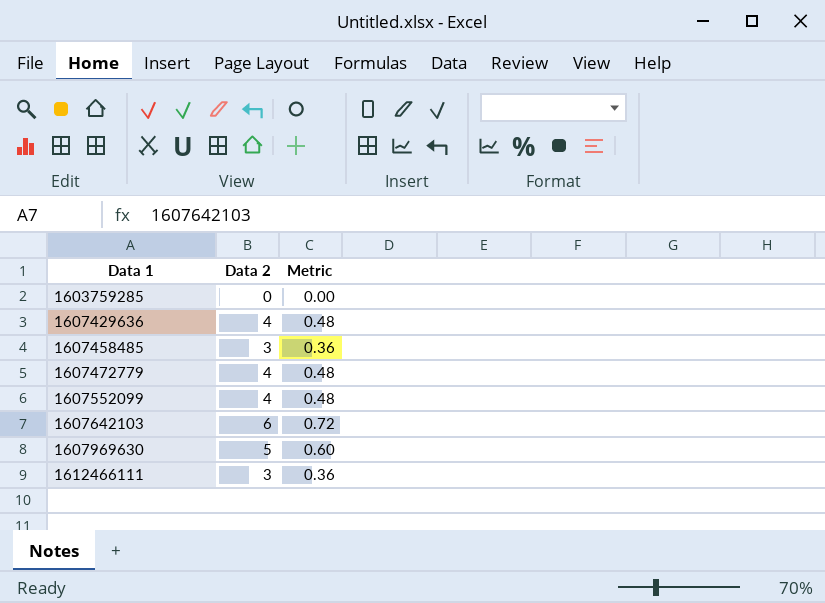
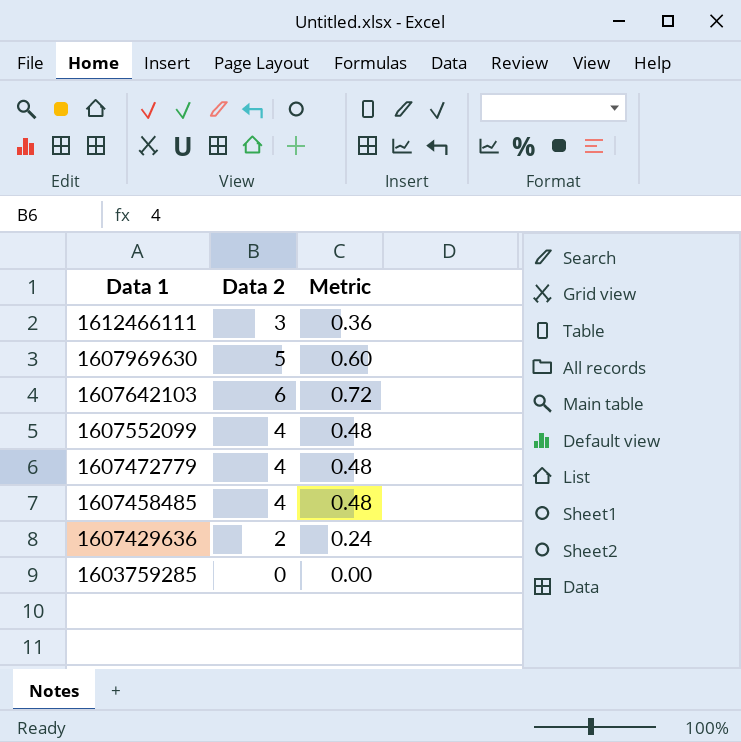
row order: Data 1 ascending -> Data 1 descending
1607458485 | Data 2: 3 -> 4
1607458485 | Metric: 0.36 -> 0.48
1607429636 | Data 2: 4 -> 2
1607429636 | Metric: 0.48 -> 0.24

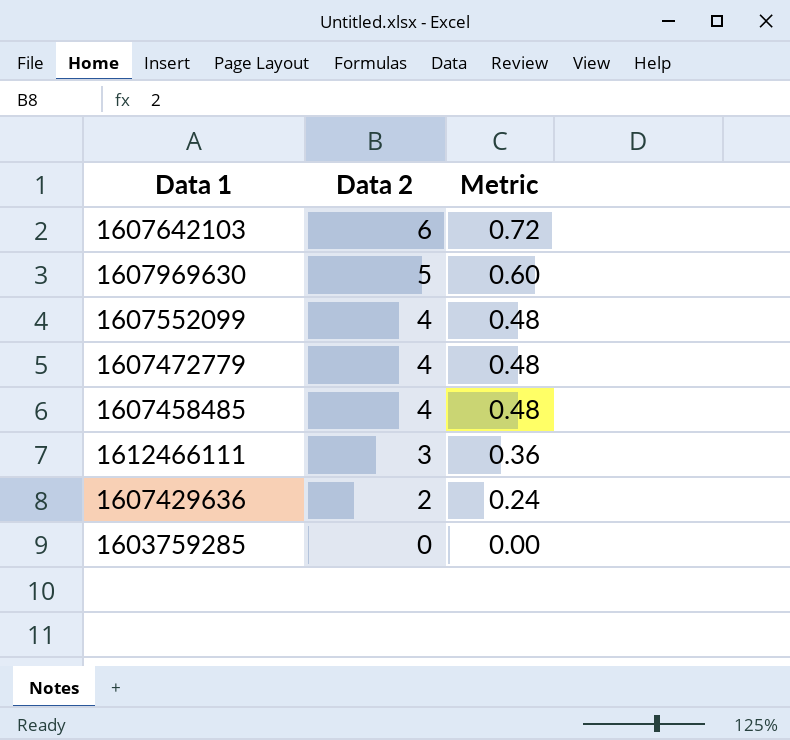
row order: Data 1 descending -> Data 2 descending

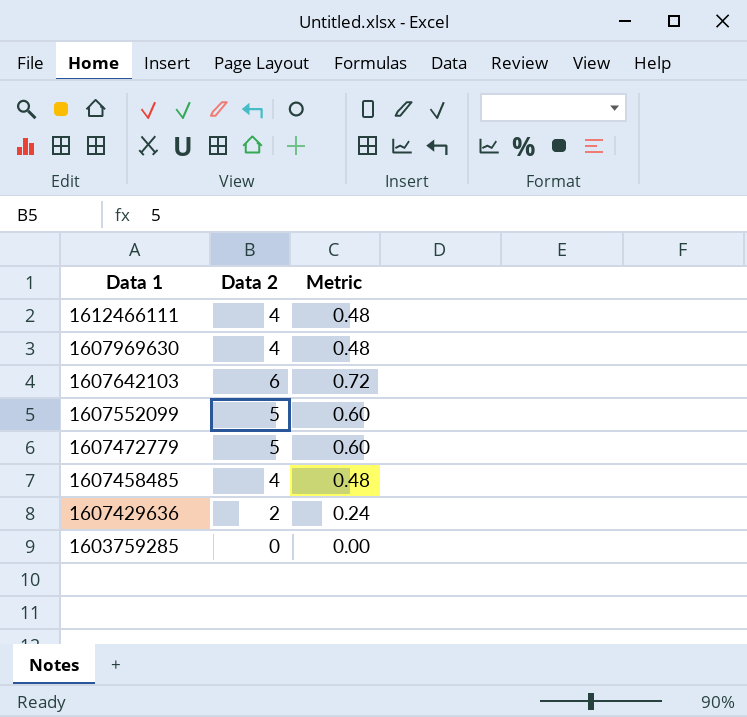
row order: Data 2 descending -> Data 1 descending
1612466111 | Data 2: 3 -> 4
1612466111 | Metric: 0.36 -> 0.48
1607969630 | Data 2: 5 -> 4
1607969630 | Metric: 0.60 -> 0.48
1607552099 | Data 2: 4 -> 5
1607552099 | Metric: 0.48 -> 0.60
1607472779 | Data 2: 4 -> 5
1607472779 | Metric: 0.48 -> 0.60

